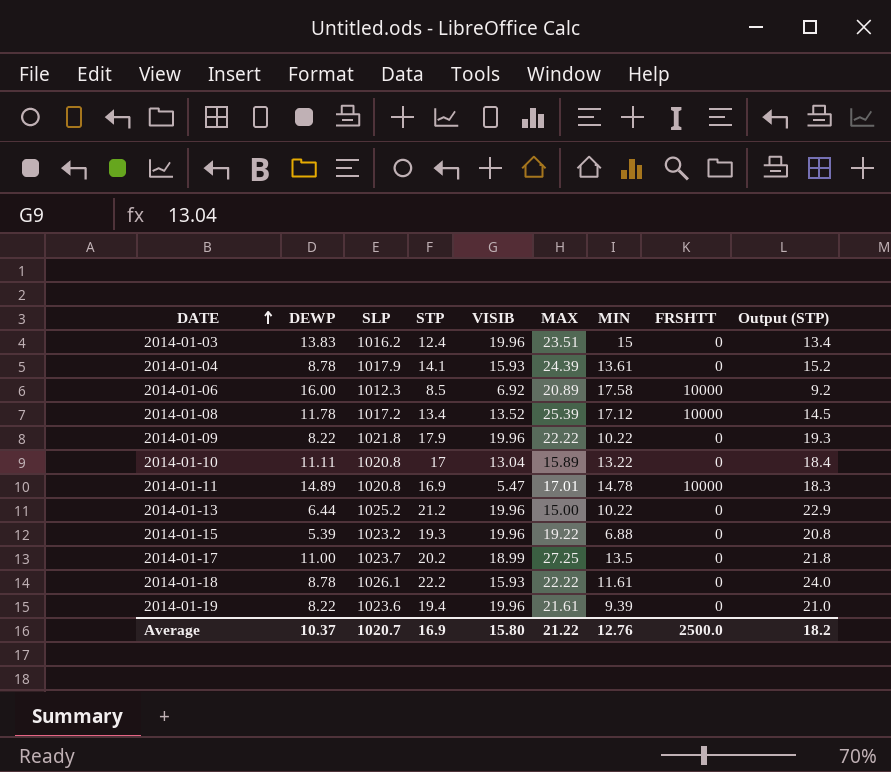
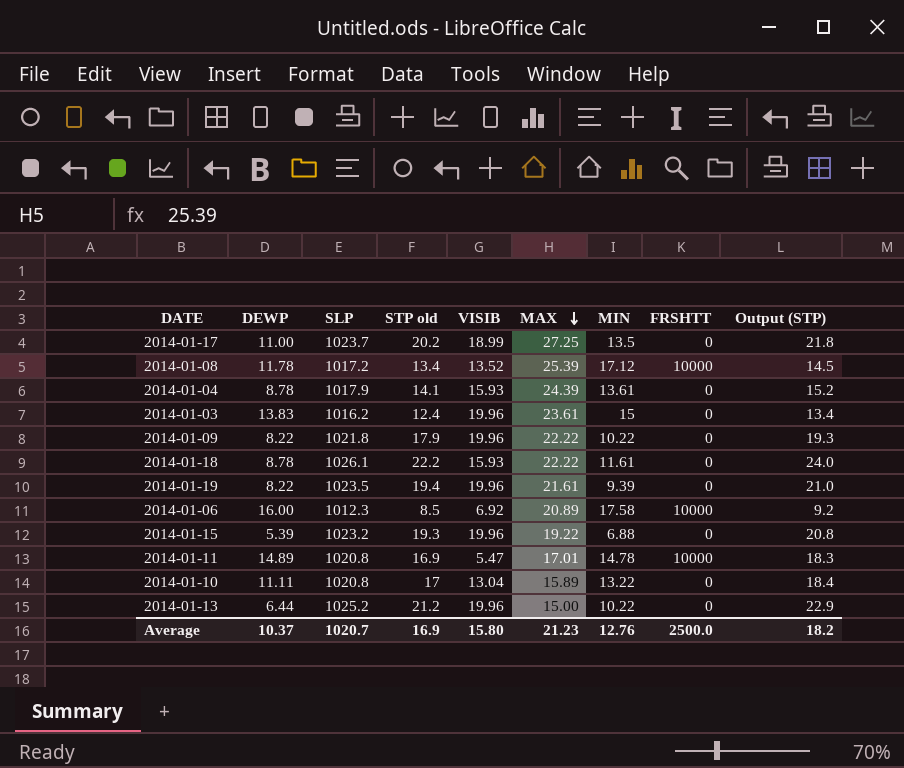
row order: DATE ascending -> MAX descending
column name: STP -> STP old
2014-01-03 | MAX: 23.51 -> 23.61
2014-01-19 | SLP: 1023.6 -> 1023.5
Average | MAX: 21.22 -> 21.23

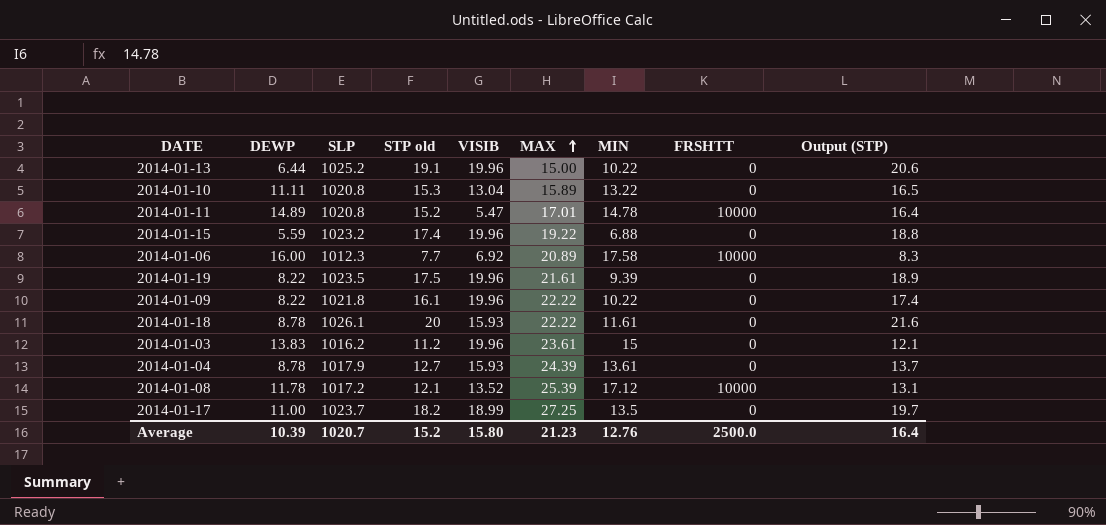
row order: MAX descending -> MAX ascending
2014-01-13 | STP old: 21.2 -> 19.1
2014-01-13 | Output (STP): 22.9 -> 20.6
2014-01-10 | STP old: 17 -> 15.3
2014-01-10 | Output (STP): 18.4 -> 16.5
2014-01-11 | STP old: 16.9 -> 15.2
2014-01-11 | Output (STP): 18.3 -> 16.4
2014-01-15 | DEWP: 5.39 -> 5.59
2014-01-15 | STP old: 19.3 -> 17.4
2014-01-15 | Output (STP): 20.8 -> 18.8
2014-01-06 | STP old: 8.5 -> 7.7
2014-01-06 | Output (STP): 9.2 -> 8.3
2014-01-19 | STP old: 19.4 -> 17.5
2014-01-19 | Output (STP): 21.0 -> 18.9
2014-01-09 | STP old: 17.9 -> 16.1
2014-01-09 | Output (STP): 19.3 -> 17.4
2014-01-18 | STP old: 22.2 -> 20
2014-01-18 | Output (STP): 24.0 -> 21.6
2014-01-03 | STP old: 12.4 -> 11.2
2014-01-03 | Output (STP): 13.4 -> 12.1
2014-01-04 | STP old: 14.1 -> 12.7
2014-01-04 | Output (STP): 15.2 -> 13.7
2014-01-08 | STP old: 13.4 -> 12.1
2014-01-08 | Output (STP): 14.5 -> 13.1
2014-01-17 | STP old: 20.2 -> 18.2
2014-01-17 | Output (STP): 21.8 -> 19.7
Average | DEWP: 10.37 -> 10.39
Average | STP old: 16.9 -> 15.2
Average | Output (STP): 18.2 -> 16.4

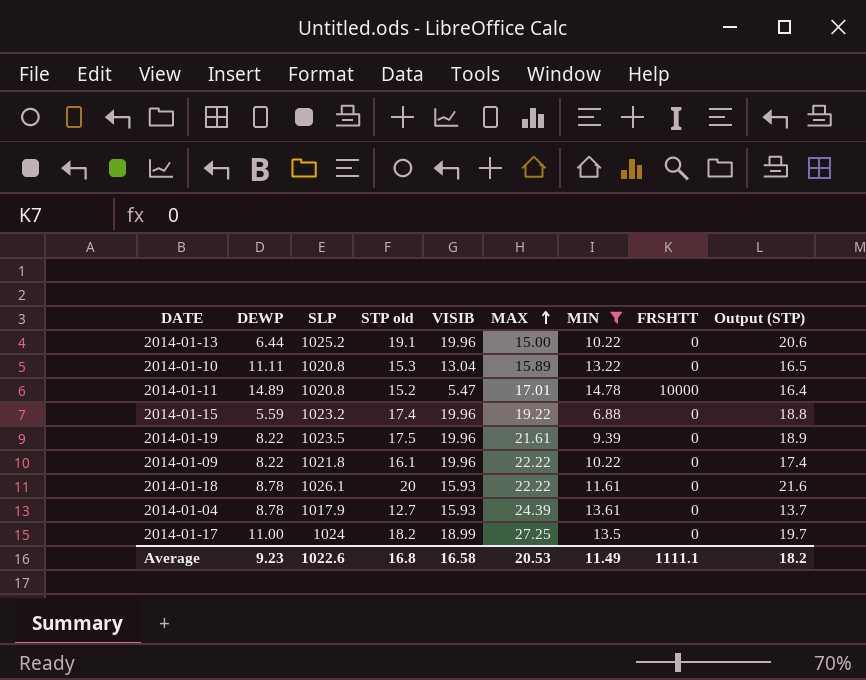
filter: none -> MIN <= 14.78
2014-01-17 | SLP: 1023.7 -> 1024
Average | DEWP: 10.39 -> 9.23
Average | SLP: 1020.7 -> 1022.6
Average | STP old: 15.2 -> 16.8
Average | VISIB: 15.80 -> 16.58
Average | MAX: 21.23 -> 20.53
Average | MIN: 12.76 -> 11.49
Average | FRSHTT: 2500.0 -> 1111.1
Average | Output (STP): 16.4 -> 18.2

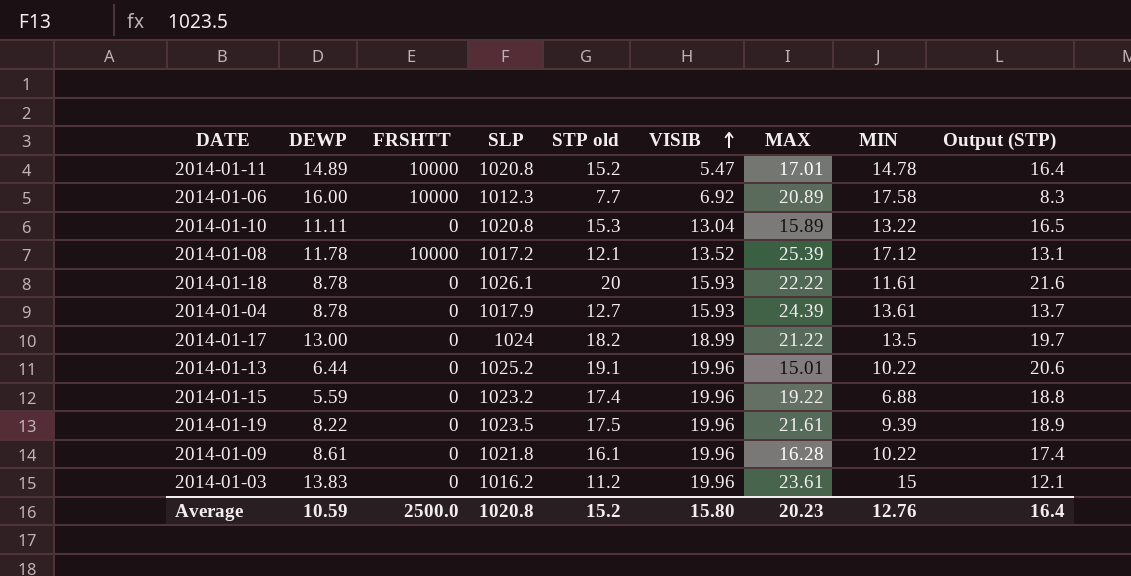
filter: MIN <= 14.78 -> none
row order: MAX ascending -> VISIB ascending
column FRSHTT | position: 8 -> 3
2014-01-17 | DEWP: 11.00 -> 13.00
2014-01-17 | MAX: 27.25 -> 21.22
2014-01-13 | MAX: 15.00 -> 15.01
2014-01-09 | DEWP: 8.22 -> 8.61
2014-01-09 | MAX: 22.22 -> 16.28
Average | DEWP: 9.23 -> 10.59
Average | FRSHTT: 1111.1 -> 2500.0
Average | SLP: 1022.6 -> 1020.8
Average | STP old: 16.8 -> 15.2
Average | VISIB: 16.58 -> 15.80
Average | MAX: 20.53 -> 20.23
Average | MIN: 11.49 -> 12.76
Average | Output (STP): 18.2 -> 16.4

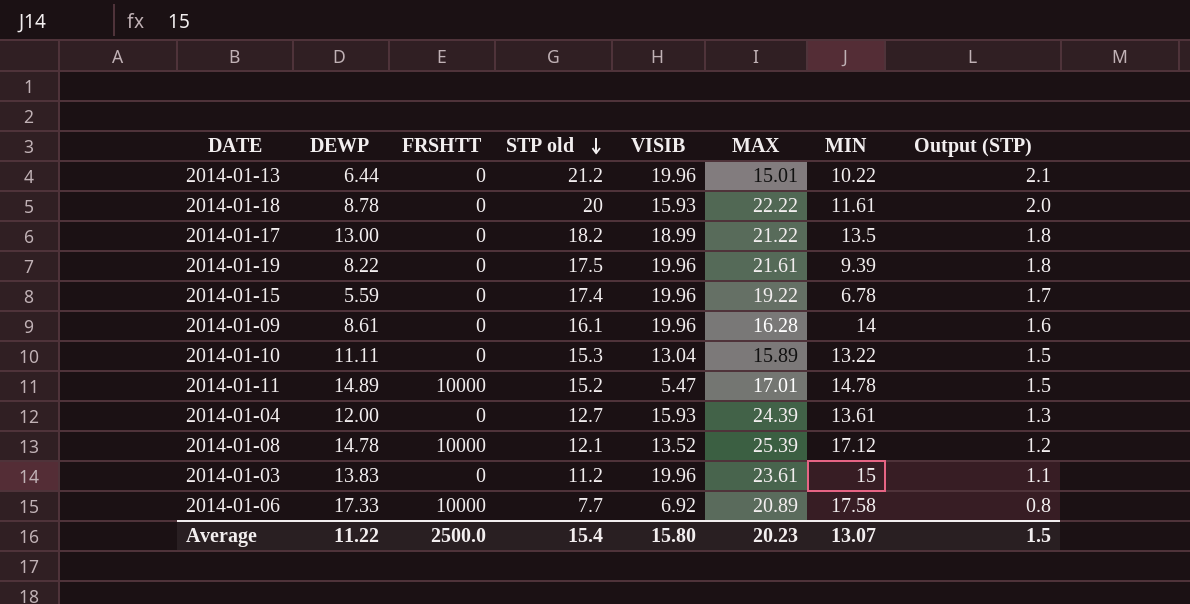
row order: VISIB ascending -> STP old descending
column SLP | position: 4 -> none
column Output (STP) | formula: [STP old] * 1.08 -> [STP old] * 0.1
2014-01-13 | STP old: 19.1 -> 21.2
2014-01-15 | MIN: 6.88 -> 6.78
2014-01-09 | MIN: 10.22 -> 14
2014-01-04 | DEWP: 8.78 -> 12.00
2014-01-08 | DEWP: 11.78 -> 14.78
2014-01-06 | DEWP: 16.00 -> 17.33
Average | DEWP: 10.59 -> 11.22
Average | STP old: 15.2 -> 15.4
Average | MIN: 12.76 -> 13.07
Average | Output (STP): 16.4 -> 1.5

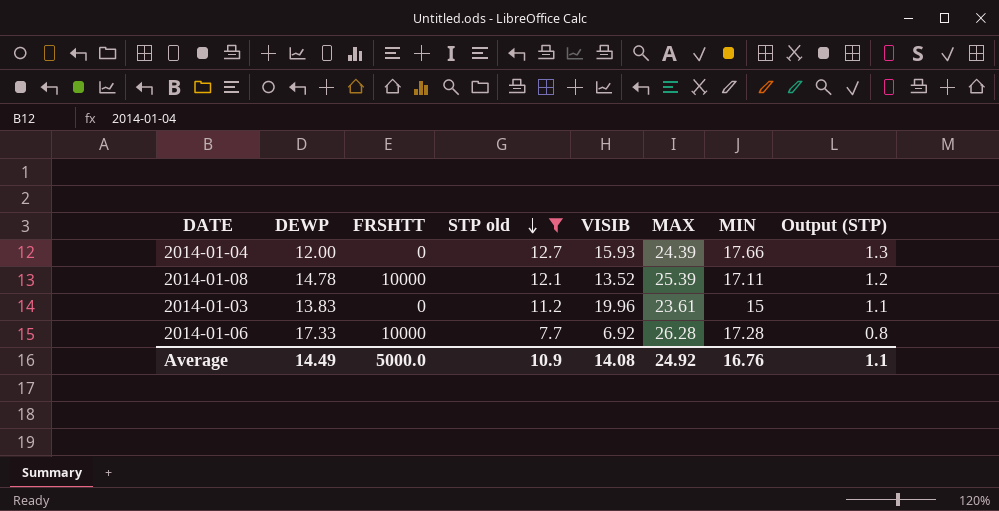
filter: none -> STP old <= 12.7
2014-01-04 | MIN: 13.61 -> 17.66
2014-01-08 | MIN: 17.12 -> 17.11
2014-01-06 | MAX: 20.89 -> 26.28
2014-01-06 | MIN: 17.58 -> 17.28
Average | DEWP: 11.22 -> 14.49
Average | FRSHTT: 2500.0 -> 5000.0
Average | STP old: 15.4 -> 10.9
Average | VISIB: 15.80 -> 14.08
Average | MAX: 20.23 -> 24.92
Average | MIN: 13.07 -> 16.76
Average | Output (STP): 1.5 -> 1.1

